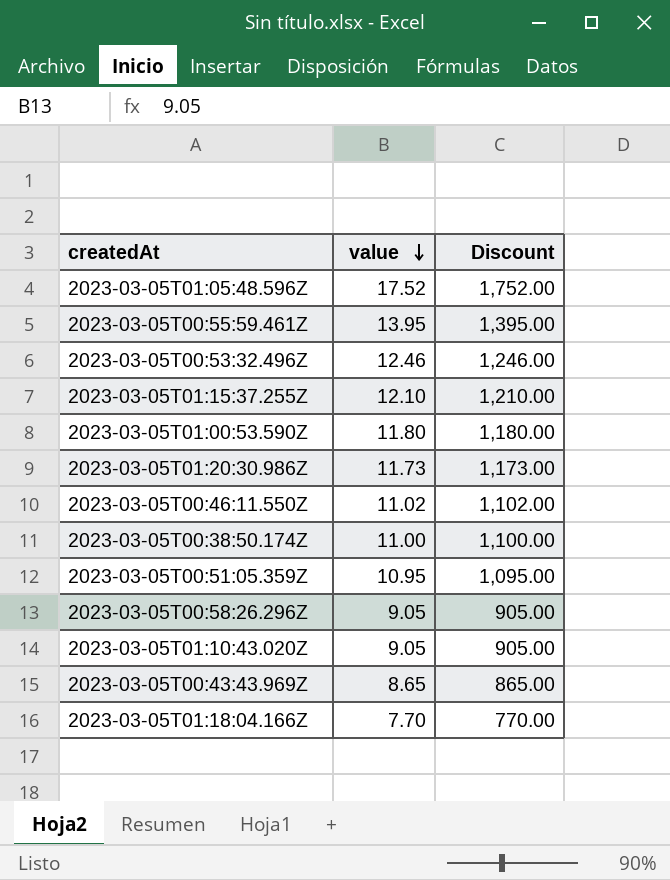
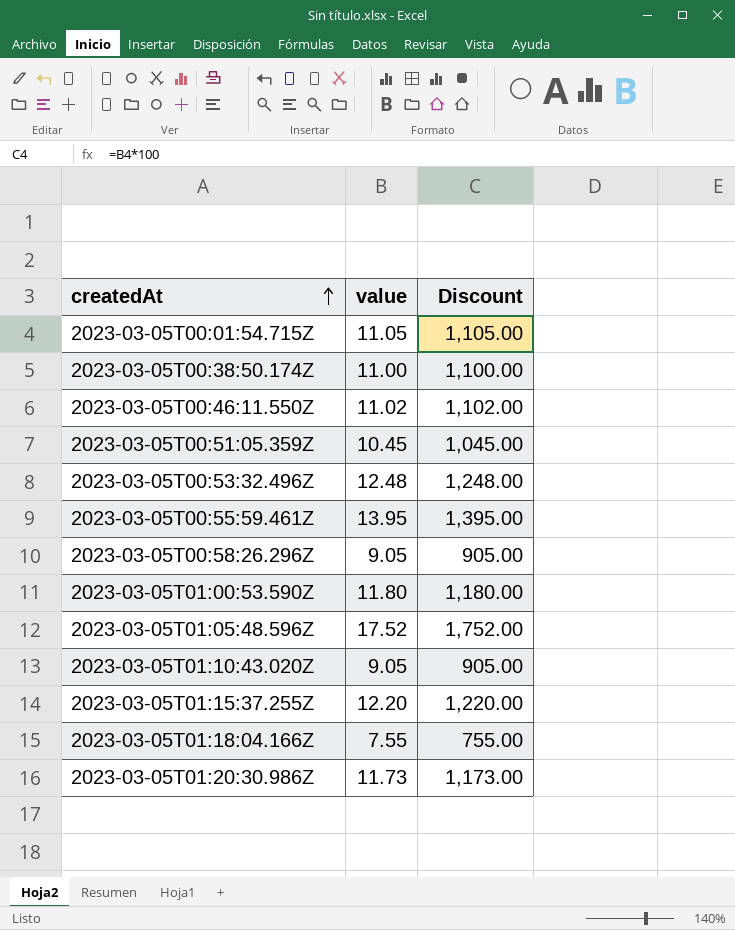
row order: value descending -> createdAt ascending
row 2023-03-05T00:43:43.969Z: 8.65 | 865.00 -> none
row 2023-03-05T00:01:54.715Z: none -> 11.05 | 1,105.00
2023-03-05T00:51:05.359Z | value: 10.95 -> 10.45
2023-03-05T00:51:05.359Z | Discount: 1,095.00 -> 1,045.00
2023-03-05T00:53:32.496Z | value: 12.46 -> 12.48
2023-03-05T00:53:32.496Z | Discount: 1,246.00 -> 1,248.00
2023-03-05T01:15:37.255Z | value: 12.10 -> 12.20
2023-03-05T01:15:37.255Z | Discount: 1,210.00 -> 1,220.00
2023-03-05T01:18:04.166Z | value: 7.70 -> 7.55
2023-03-05T01:18:04.166Z | Discount: 770.00 -> 755.00

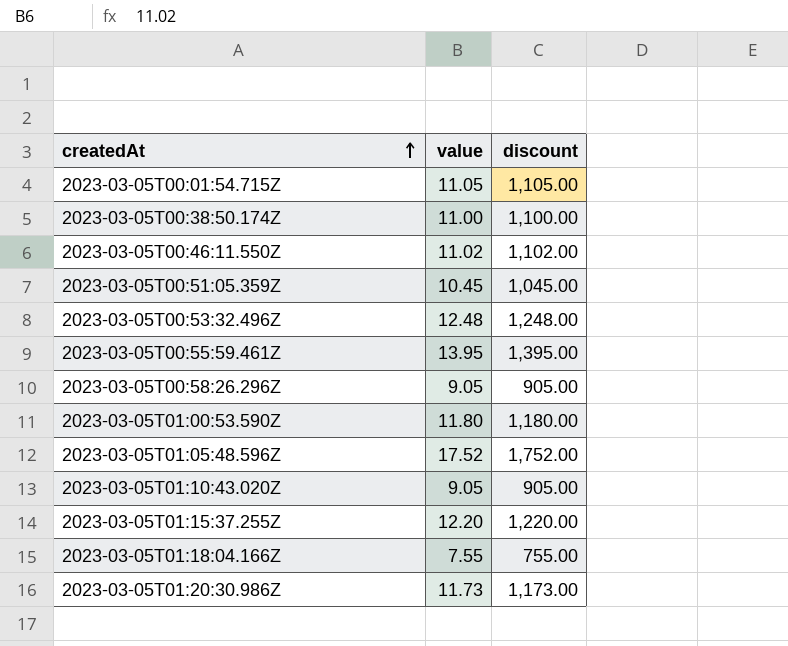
column name: Discount -> discount

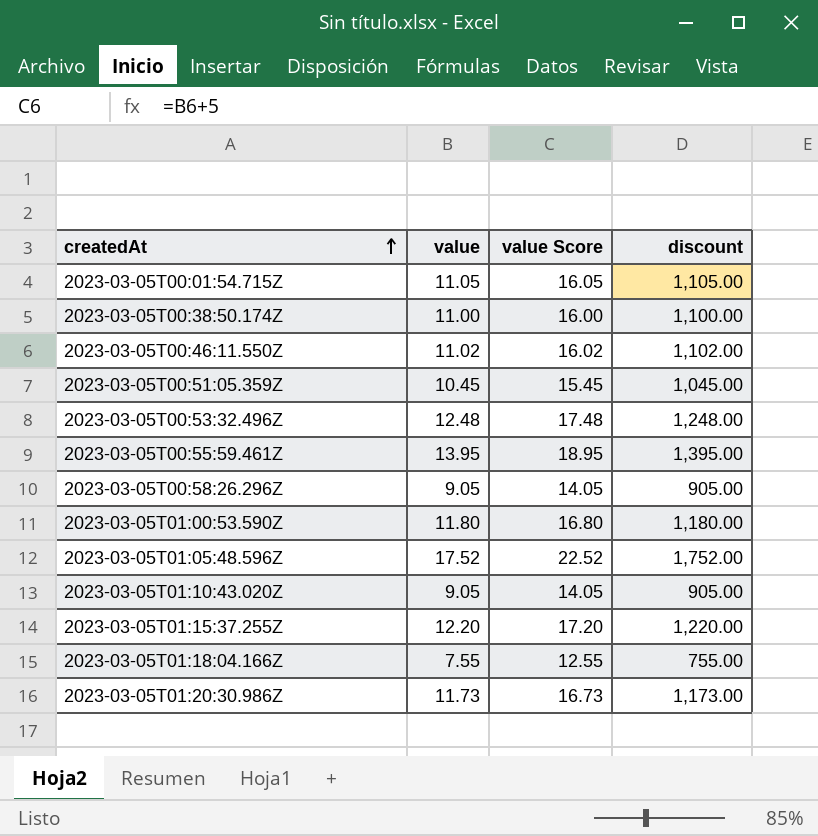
column value Score | formula: none -> [value] + 5

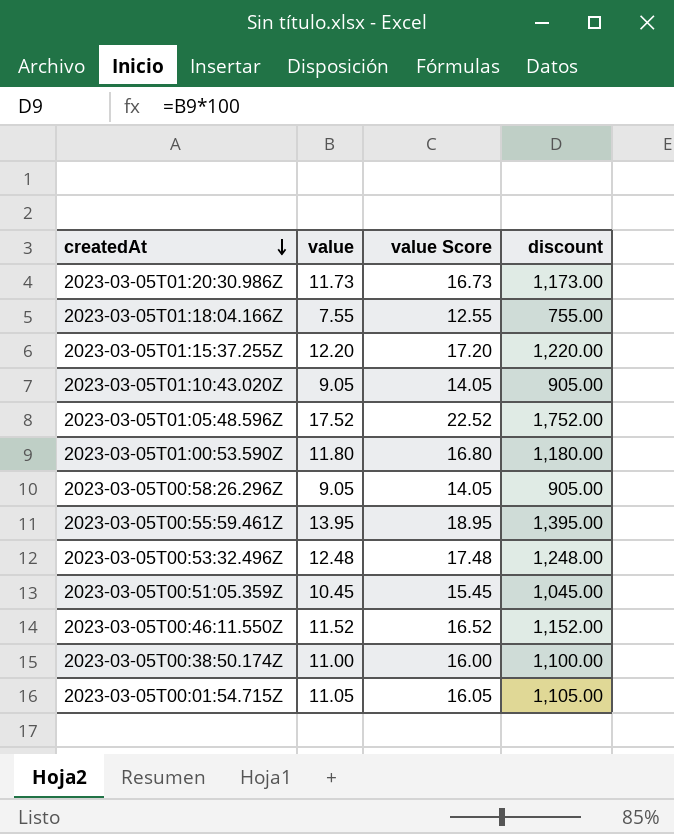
row order: createdAt ascending -> createdAt descending
2023-03-05T00:46:11.550Z | value: 11.02 -> 11.52
2023-03-05T00:46:11.550Z | value Score: 16.02 -> 16.52
2023-03-05T00:46:11.550Z | discount: 1,102.00 -> 1,152.00

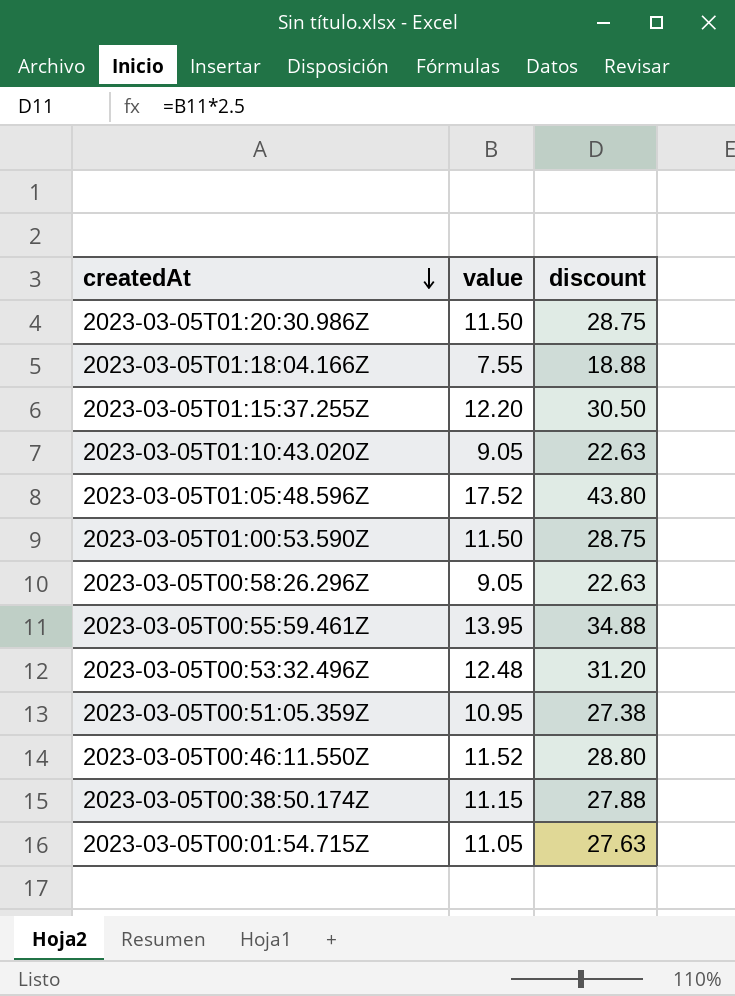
column value Score | formula: [value] + 5 -> none
column discount | formula: [value] * 100 -> [value] * 2.5
2023-03-05T01:20:30.986Z | value: 11.73 -> 11.50
2023-03-05T01:00:53.590Z | value: 11.80 -> 11.50
2023-03-05T00:51:05.359Z | value: 10.45 -> 10.95
2023-03-05T00:38:50.174Z | value: 11.00 -> 11.15

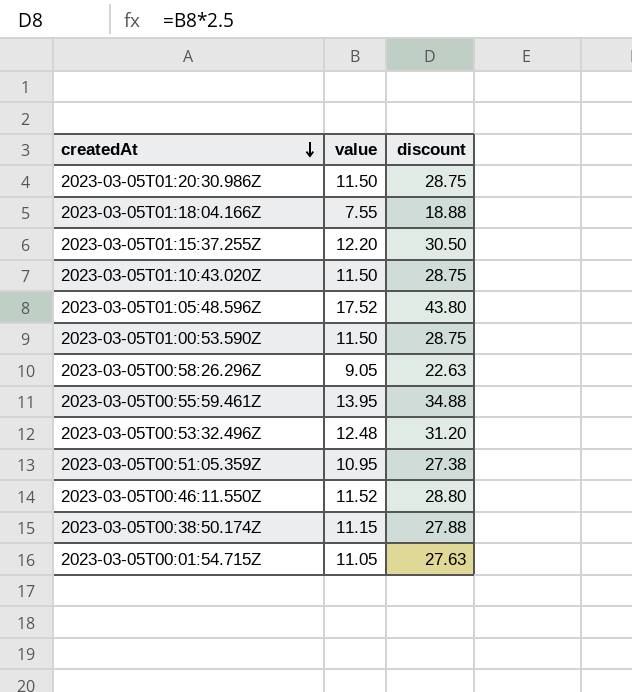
2023-03-05T01:10:43.020Z | value: 9.05 -> 11.50
2023-03-05T01:10:43.020Z | discount: 22.63 -> 28.75

